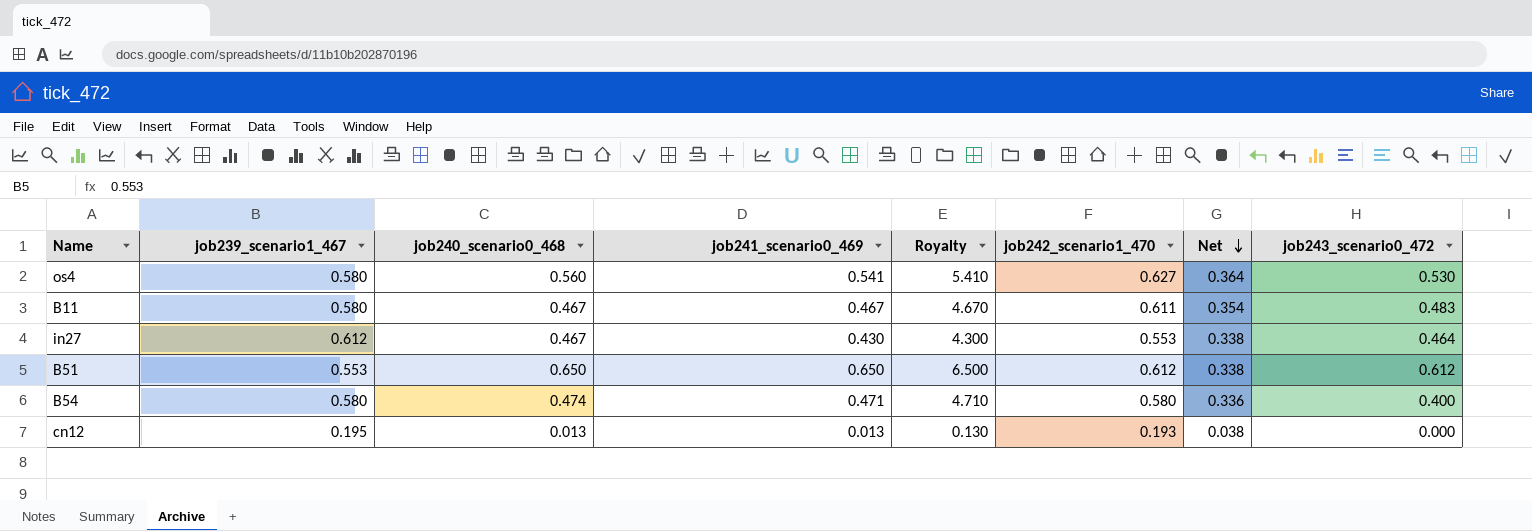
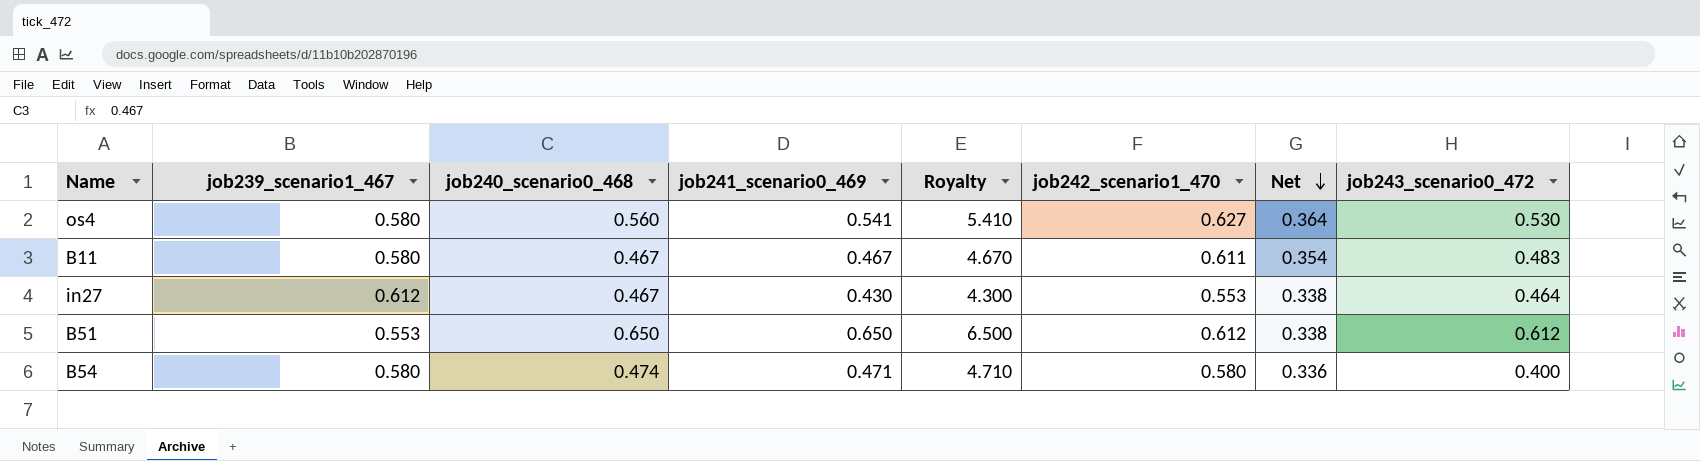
row cn12: 0.195 | 0.013 | 0.013 | 0.130 | 0.193 | 0.038 | 0.000 -> none

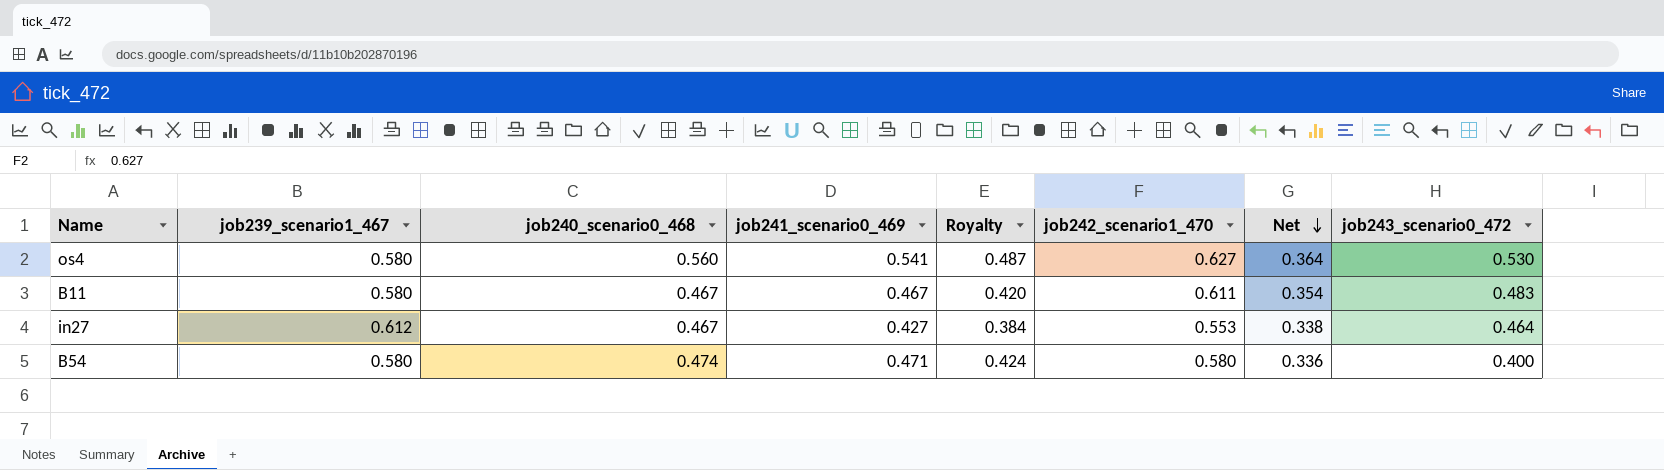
column Royalty | formula: [job241_scenario0_469] * 10 -> [job241_scenario0_469] * 0.9
row B51: 0.553 | 0.650 | 0.650 | 6.500 | 0.612 | 0.338 | 0.612 -> none
in27 | job241_scenario0_469: 0.430 -> 0.427

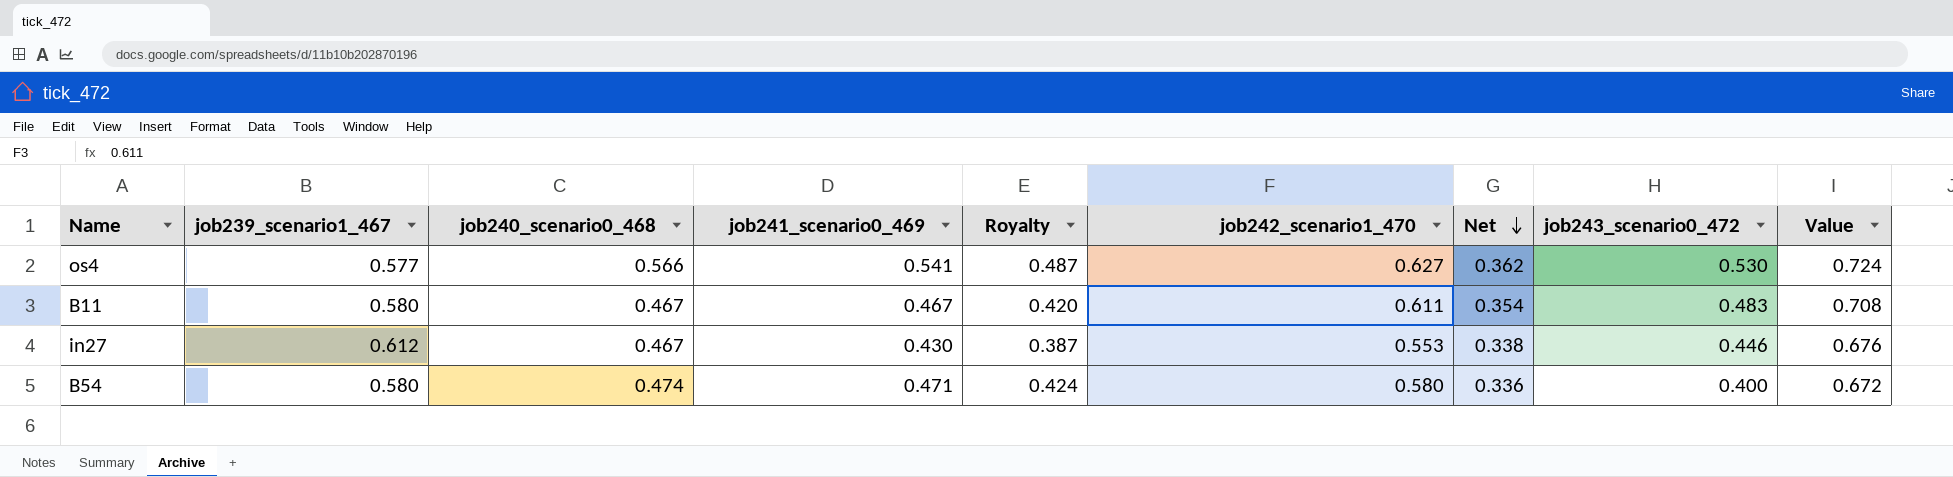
column Value | formula: none -> [Net] * 2
os4 | job239_scenario1_467: 0.580 -> 0.577
os4 | job240_scenario0_468: 0.560 -> 0.566
os4 | Net: 0.364 -> 0.362
in27 | job241_scenario0_469: 0.427 -> 0.430
in27 | Royalty: 0.384 -> 0.387
in27 | job243_scenario0_472: 0.464 -> 0.446

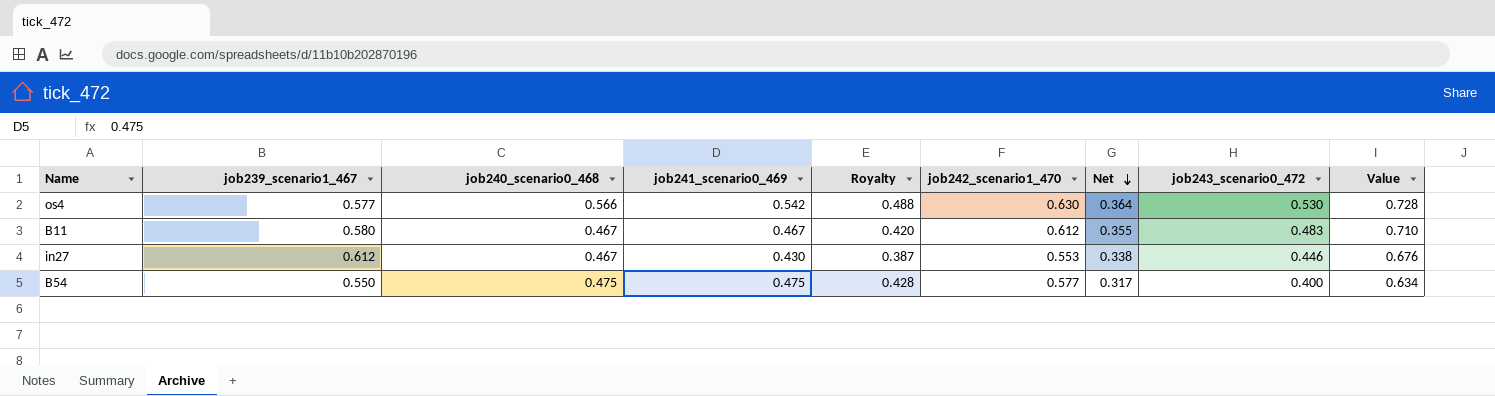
os4 | job241_scenario0_469: 0.541 -> 0.542
os4 | Royalty: 0.487 -> 0.488
os4 | job242_scenario1_470: 0.627 -> 0.630
os4 | Net: 0.362 -> 0.364
os4 | Value: 0.724 -> 0.728
B11 | job242_scenario1_470: 0.611 -> 0.612
B11 | Net: 0.354 -> 0.355
B11 | Value: 0.708 -> 0.710
B54 | job239_scenario1_467: 0.580 -> 0.550
B54 | job240_scenario0_468: 0.474 -> 0.475
B54 | job241_scenario0_469: 0.471 -> 0.475
B54 | Royalty: 0.424 -> 0.428
B54 | job242_scenario1_470: 0.580 -> 0.577
B54 | Net: 0.336 -> 0.317
B54 | Value: 0.672 -> 0.634

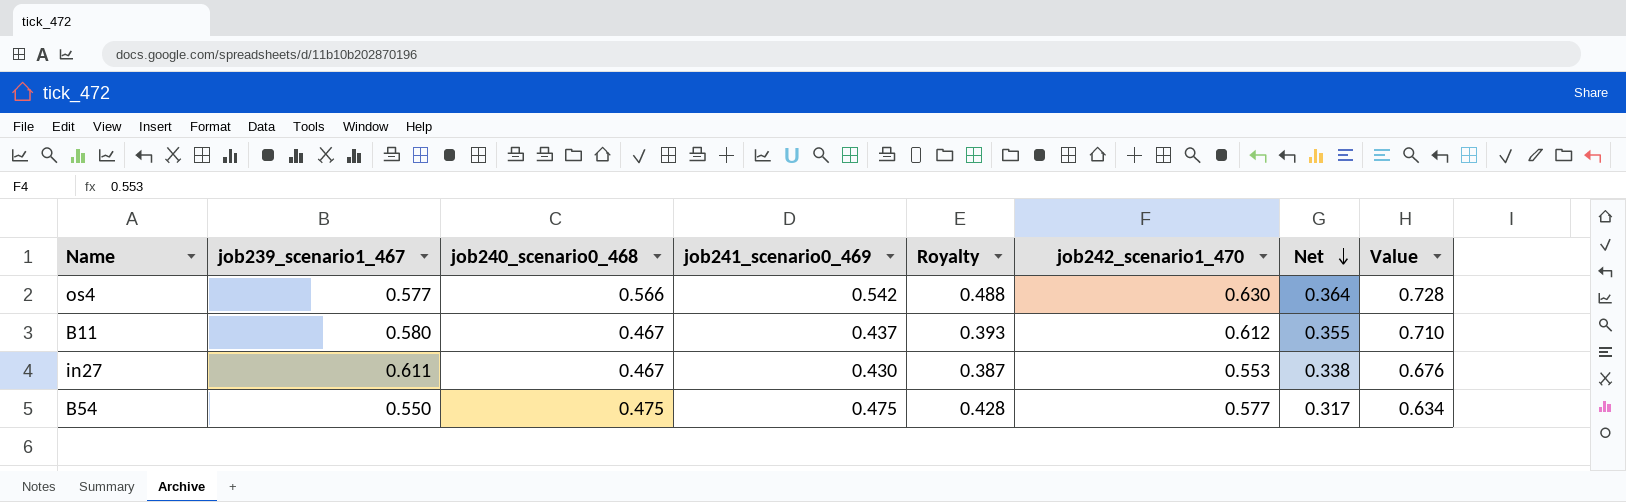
column job243_scenario0_472 | position: 8 -> none
B11 | job241_scenario0_469: 0.467 -> 0.437
B11 | Royalty: 0.420 -> 0.393
in27 | job239_scenario1_467: 0.612 -> 0.611

